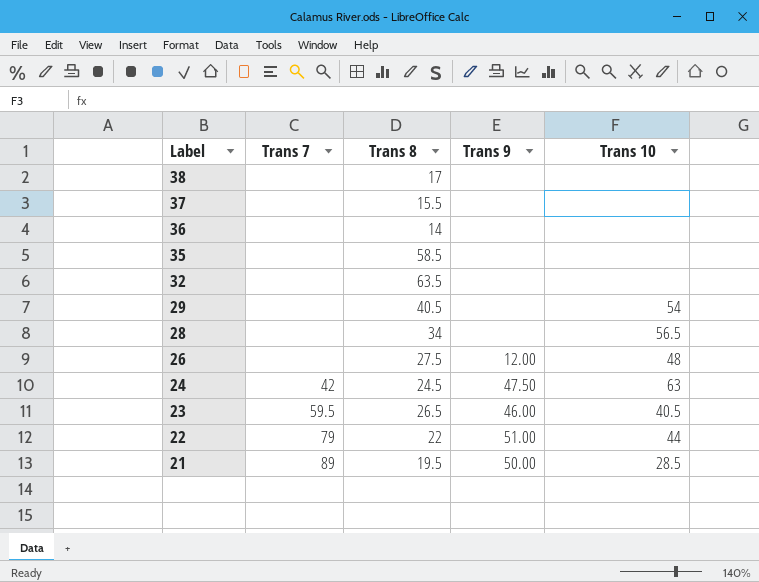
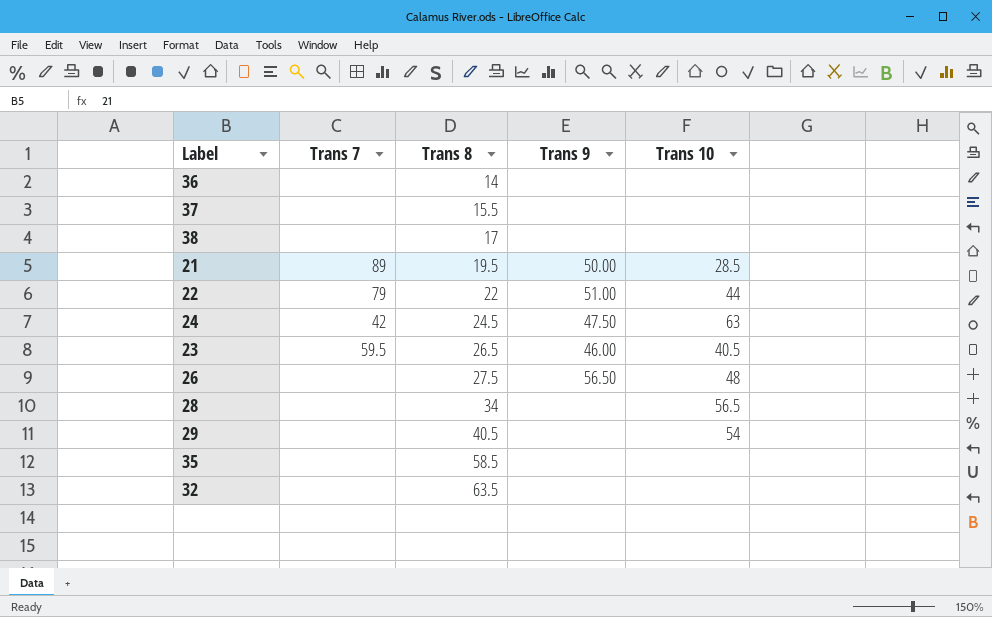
row order: Label descending -> Trans 8 ascending
26 | Trans 9: 12.00 -> 56.50

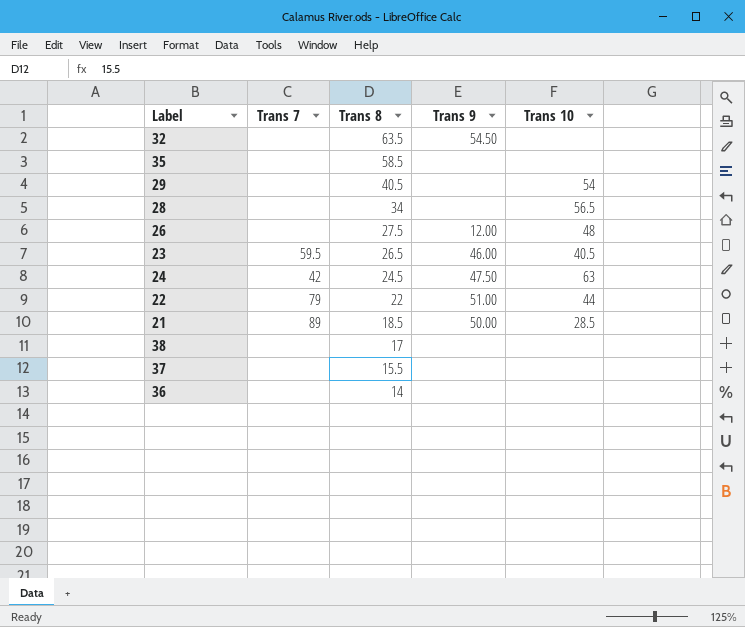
row order: Trans 8 ascending -> Trans 8 descending
32 | Trans 9: none -> 54.50
26 | Trans 9: 56.50 -> 12.00
21 | Trans 8: 19.5 -> 18.5

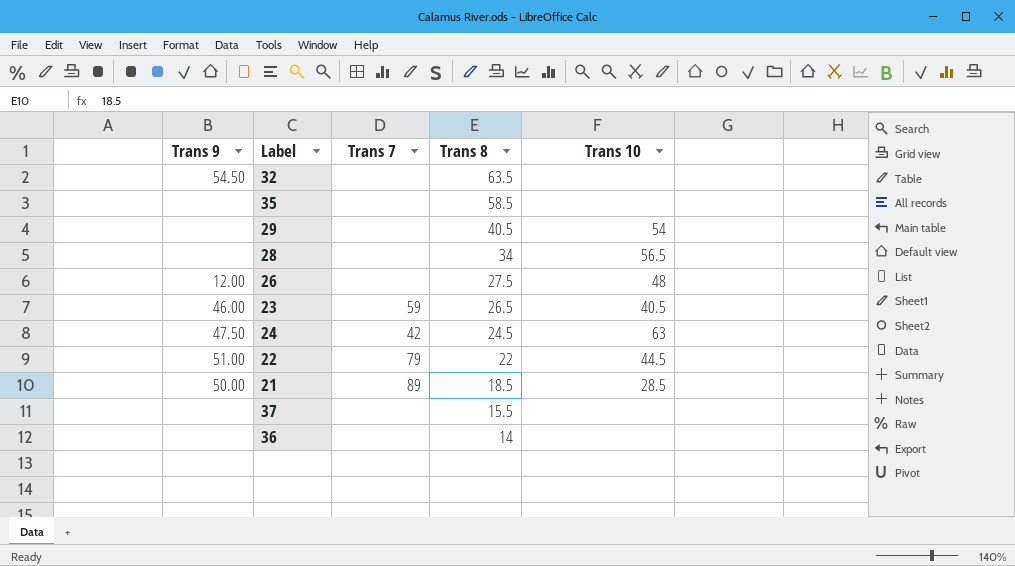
column Trans 9 | position: 4 -> 1
row 38: none | 17 | none | none -> none
23 | Trans 7: 59.5 -> 59
22 | Trans 10: 44 -> 44.5

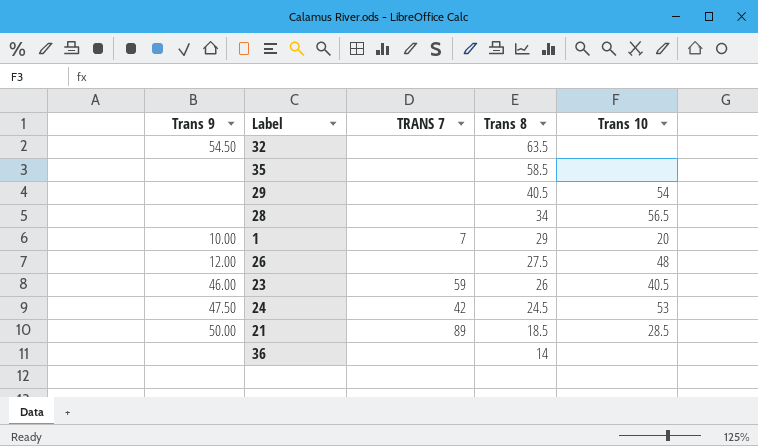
column name: Trans 7 -> TRANS 7
row 22: 51.00 | 79 | 22 | 44.5 -> none
row 37: none | none | 15.5 | none -> none
row 1: none -> 10.00 | 7 | 29 | 20
23 | Trans 8: 26.5 -> 26
24 | Trans 10: 63 -> 53

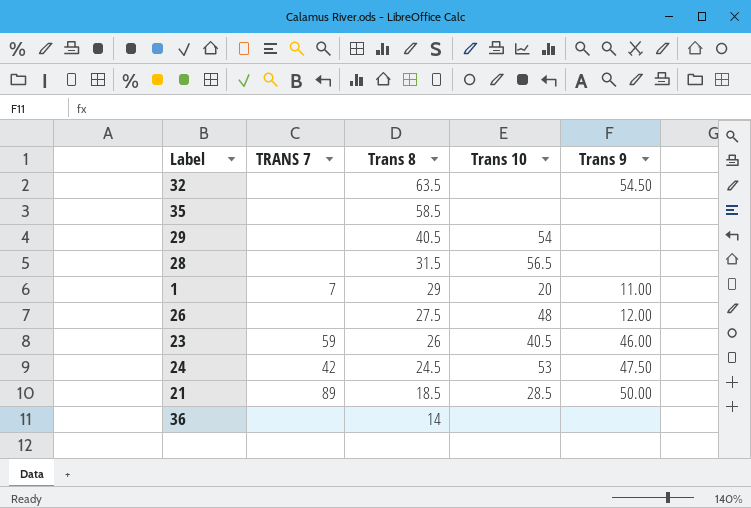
column Trans 9 | position: 1 -> 5
28 | Trans 8: 34 -> 31.5
1 | Trans 9: 10.00 -> 11.00

